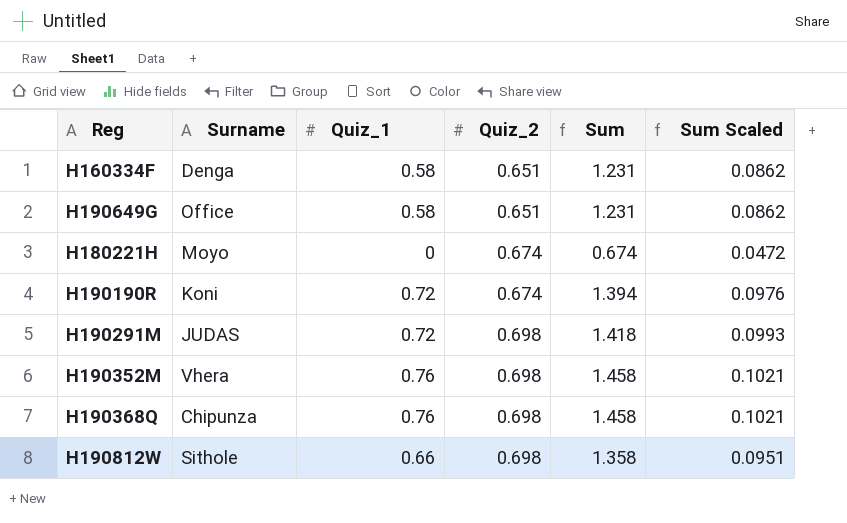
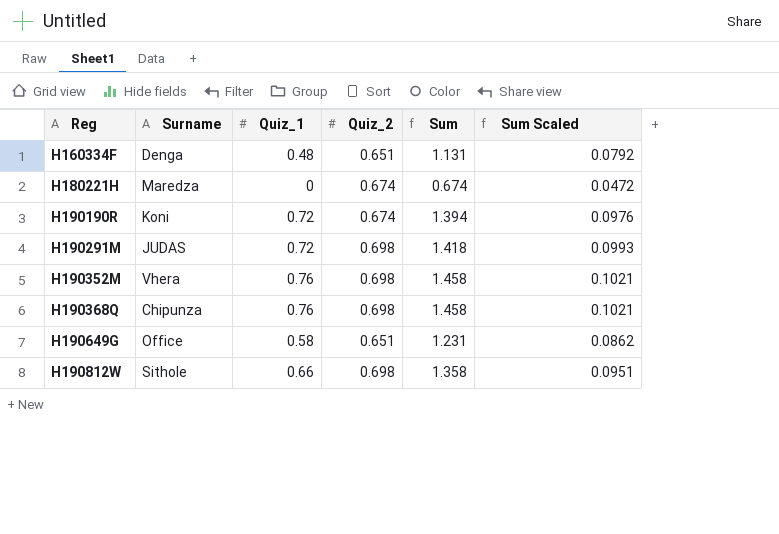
row order: Quiz_2 ascending -> Reg ascending
H160334F | Quiz_1: 0.58 -> 0.48
H160334F | Sum: 1.231 -> 1.131
H160334F | Sum Scaled: 0.0862 -> 0.0792
H180221H | Surname: Moyo -> Maredza

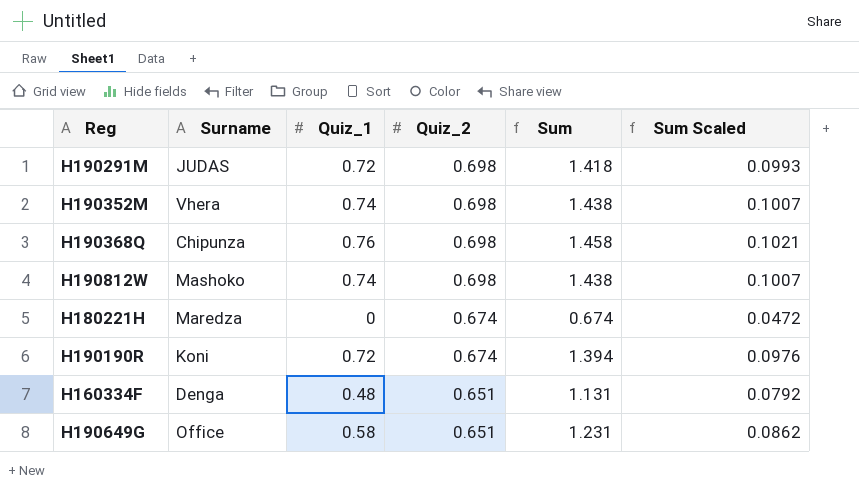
row order: Reg ascending -> Quiz_2 descending
H190352M | Quiz_1: 0.76 -> 0.74
H190352M | Sum: 1.458 -> 1.438
H190352M | Sum Scaled: 0.1021 -> 0.1007
H190812W | Surname: Sithole -> Mashoko
H190812W | Quiz_1: 0.66 -> 0.74
H190812W | Sum: 1.358 -> 1.438
H190812W | Sum Scaled: 0.0951 -> 0.1007

